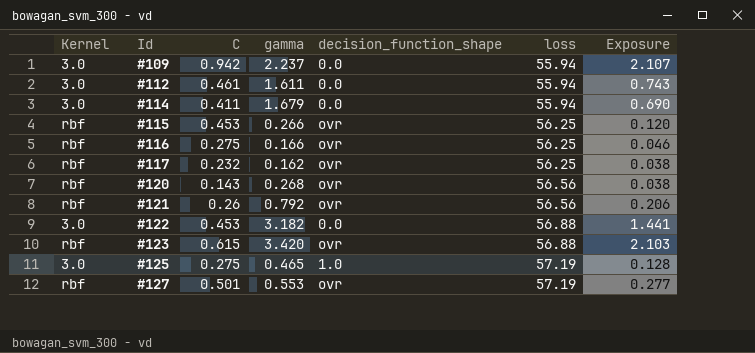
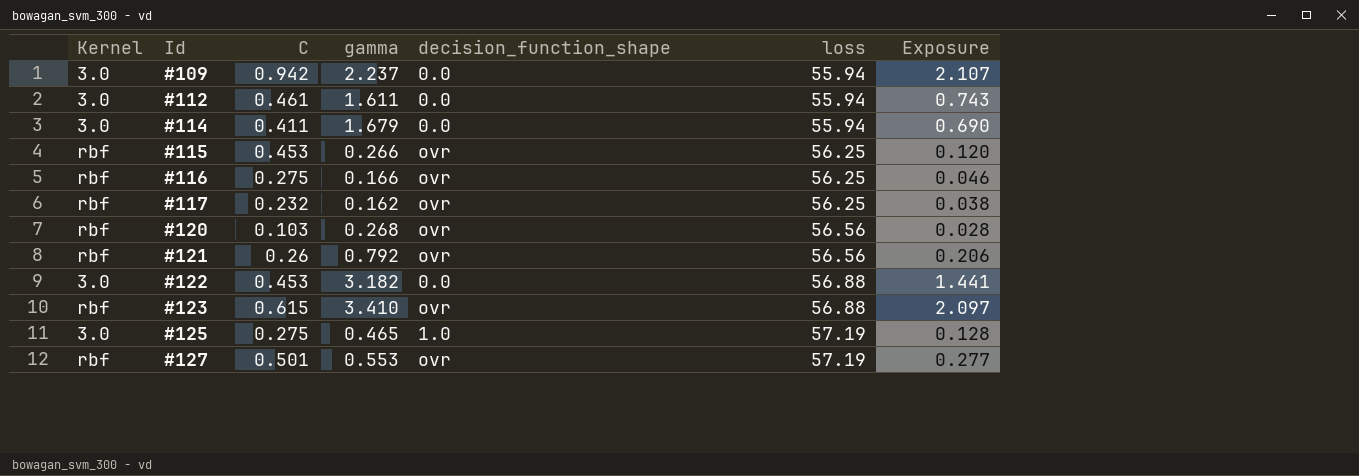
#120 | C: 0.143 -> 0.103
#120 | Exposure: 0.038 -> 0.028
#123 | gamma: 3.420 -> 3.410
#123 | Exposure: 2.103 -> 2.097

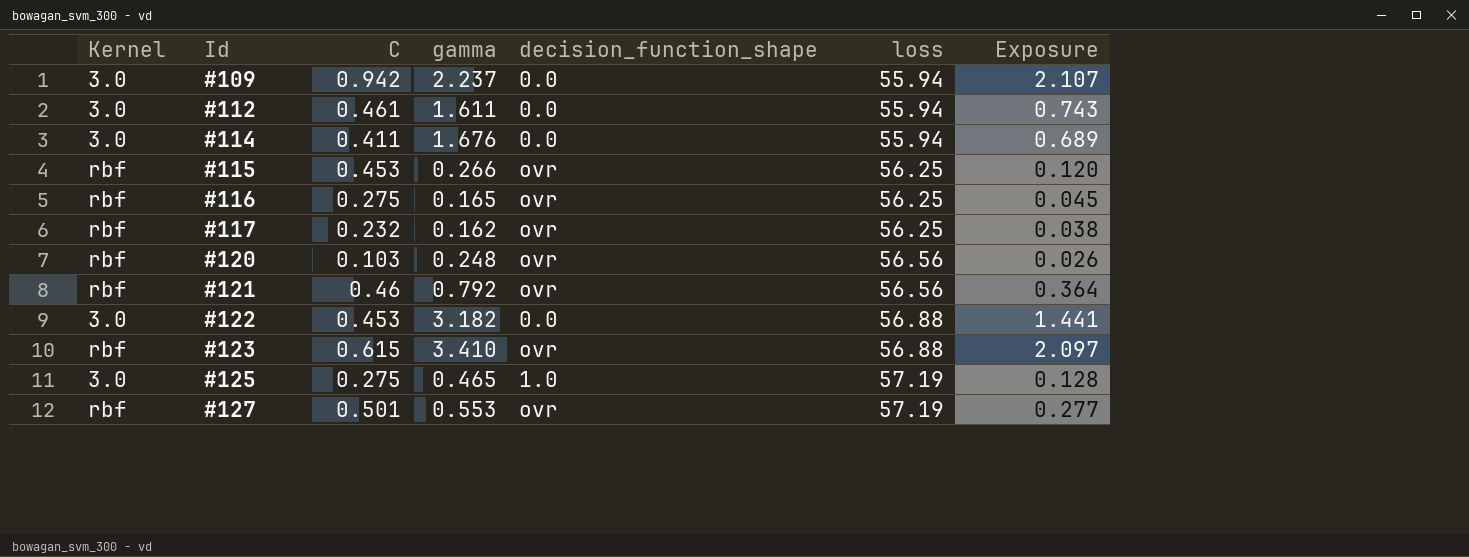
#114 | gamma: 1.679 -> 1.676
#114 | Exposure: 0.690 -> 0.689
#116 | gamma: 0.166 -> 0.165
#116 | Exposure: 0.046 -> 0.045
#120 | gamma: 0.268 -> 0.248
#120 | Exposure: 0.028 -> 0.026
#121 | C: 0.26 -> 0.46
#121 | Exposure: 0.206 -> 0.364

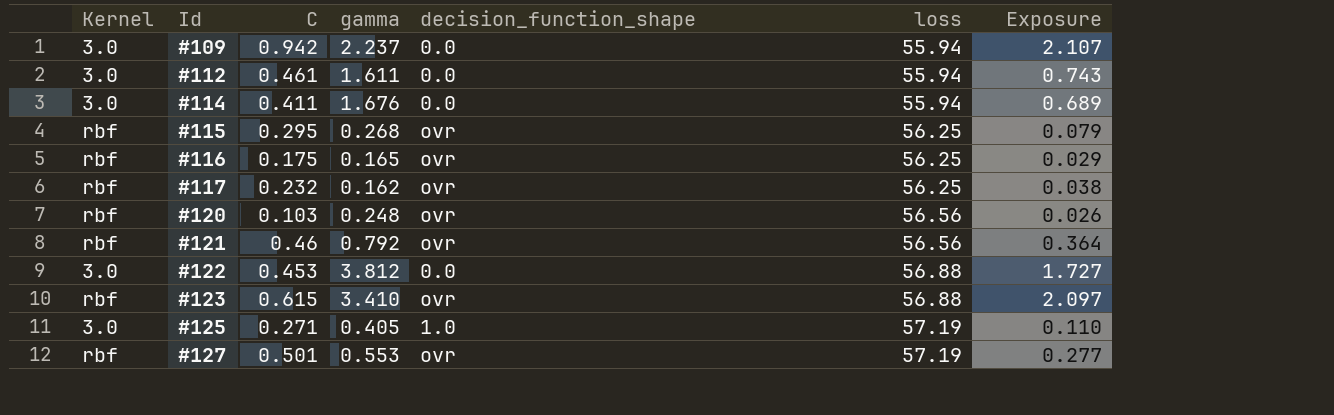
#115 | C: 0.453 -> 0.295
#115 | gamma: 0.266 -> 0.268
#115 | Exposure: 0.120 -> 0.079
#116 | C: 0.275 -> 0.175
#116 | Exposure: 0.045 -> 0.029
#122 | gamma: 3.182 -> 3.812
#122 | Exposure: 1.441 -> 1.727
#125 | C: 0.275 -> 0.271
#125 | gamma: 0.465 -> 0.405
#125 | Exposure: 0.128 -> 0.110

